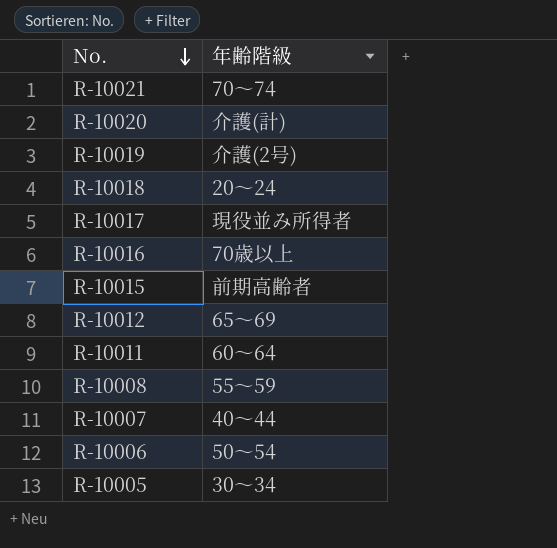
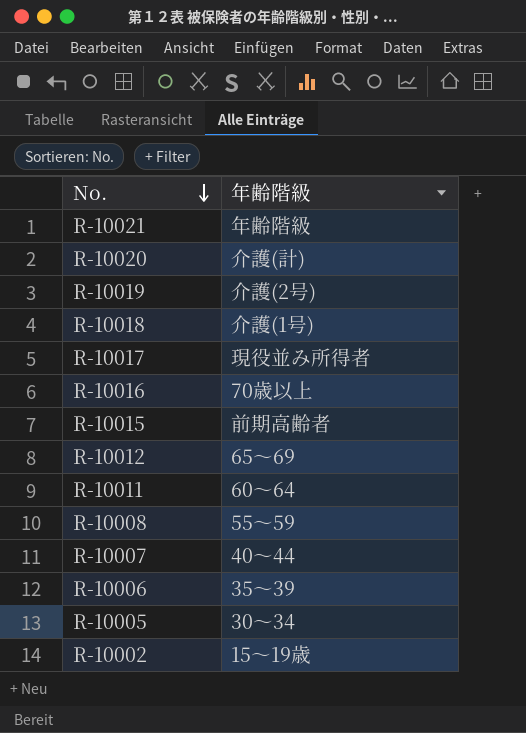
R-10021 | 年齢階級: 70～74 -> 年齢階級
R-10018 | 年齢階級: 20～24 -> 介護(1号)
R-10006 | 年齢階級: 50～54 -> 35～39
row R-10002: none -> 15～19歳

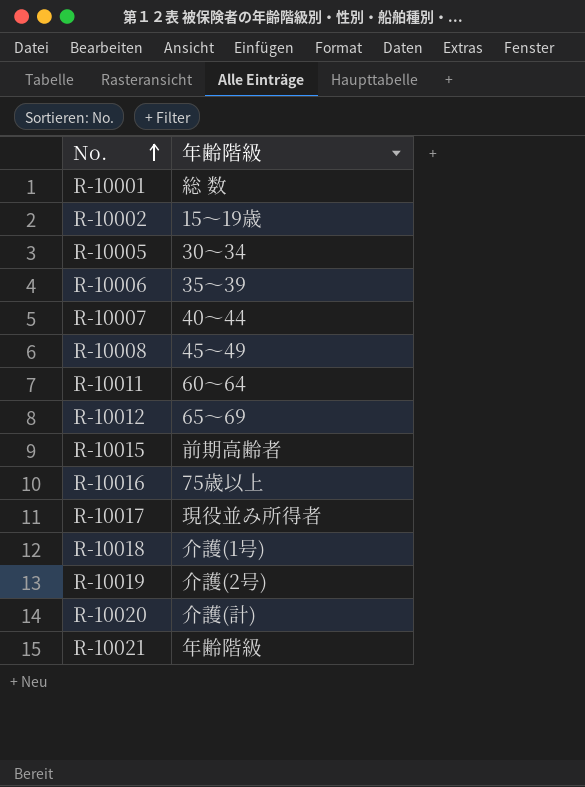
row order: No. descending -> No. ascending
row R-10001: none -> 総 数
R-10008 | 年齢階級: 55～59 -> 45～49
R-10016 | 年齢階級: 70歳以上 -> 75歳以上

